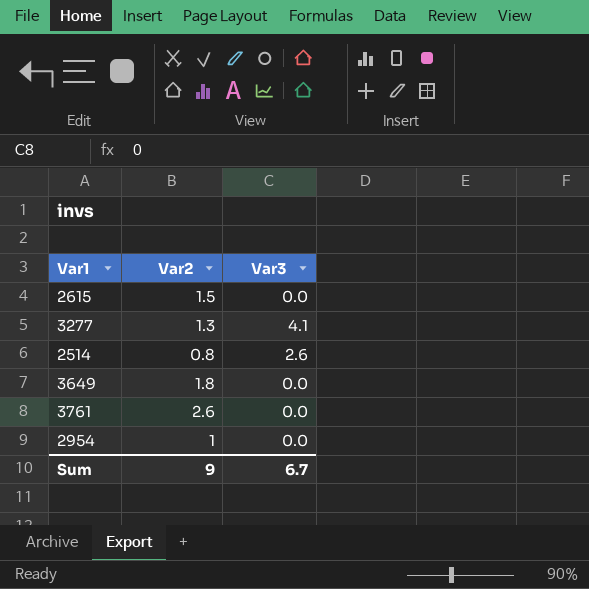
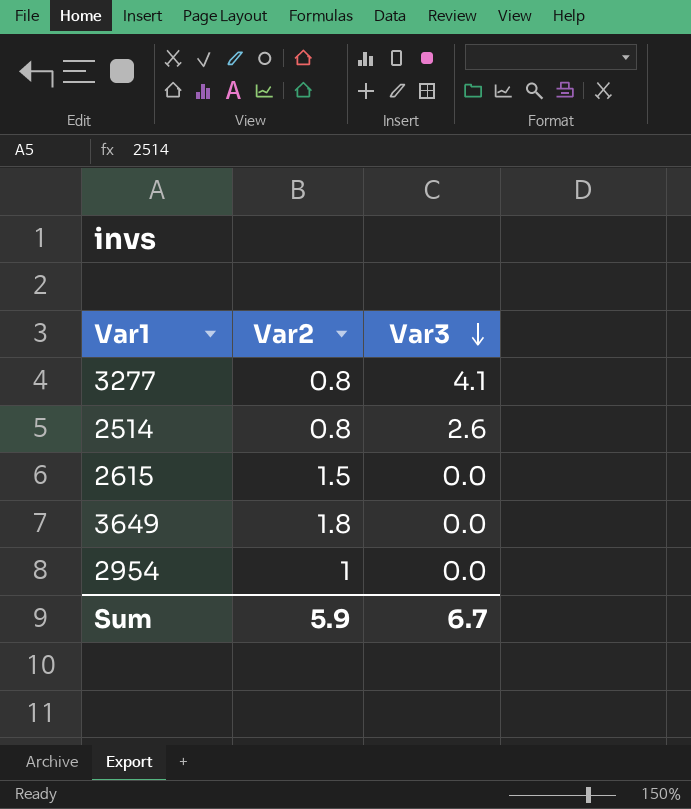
row order: none -> Var3 descending
row 3761: 2.6 | 0.0 -> none
3277 | Var2: 1.3 -> 0.8
Sum | Var2: 9 -> 5.9

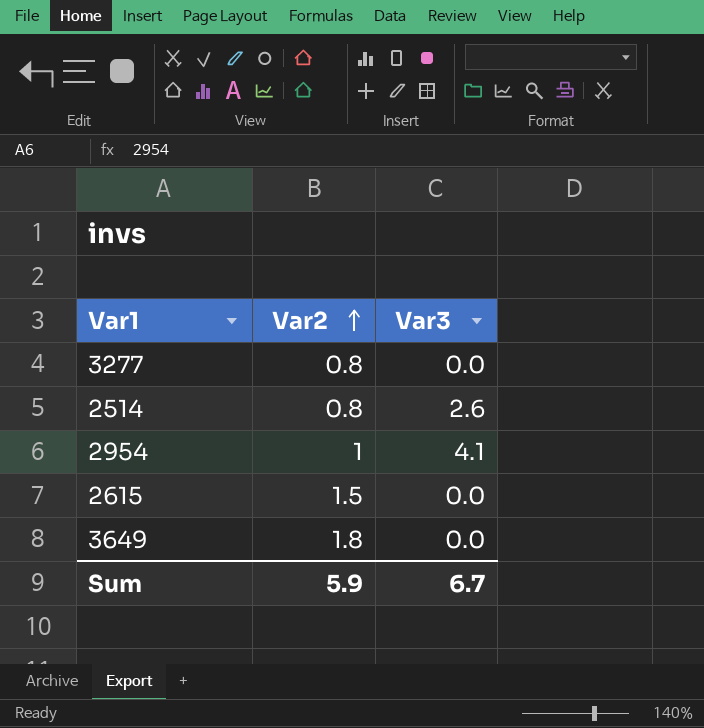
row order: Var3 descending -> Var2 ascending
3277 | Var3: 4.1 -> 0.0
2954 | Var3: 0.0 -> 4.1

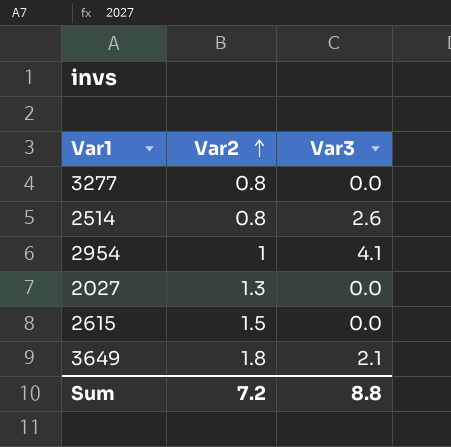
row 2027: none -> 1.3 | 0.0
3649 | Var3: 0.0 -> 2.1
Sum | Var2: 5.9 -> 7.2
Sum | Var3: 6.7 -> 8.8

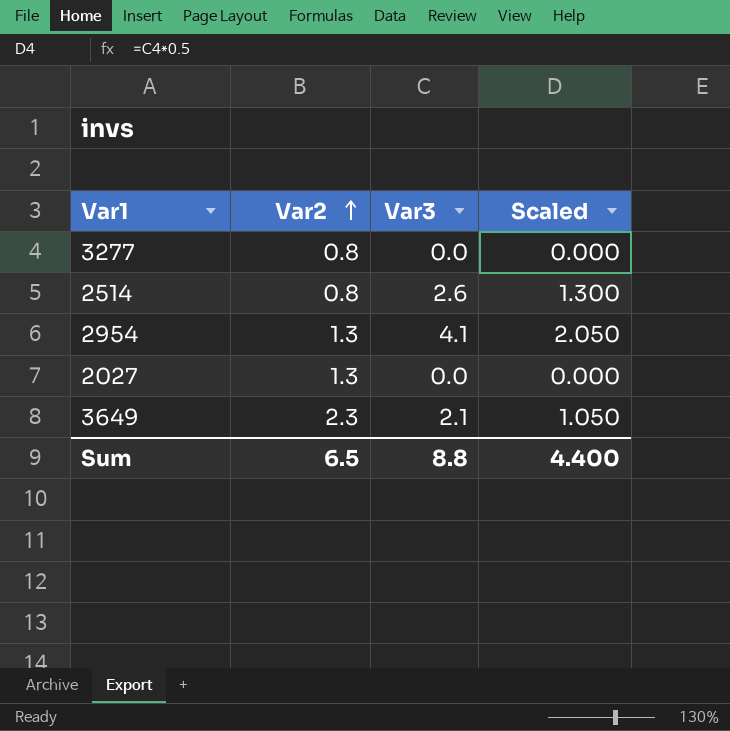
column Scaled | formula: none -> [Var3] * 0.5
row 2615: 1.5 | 0.0 -> none
2954 | Var2: 1 -> 1.3
3649 | Var2: 1.8 -> 2.3
Sum | Var2: 7.2 -> 6.5

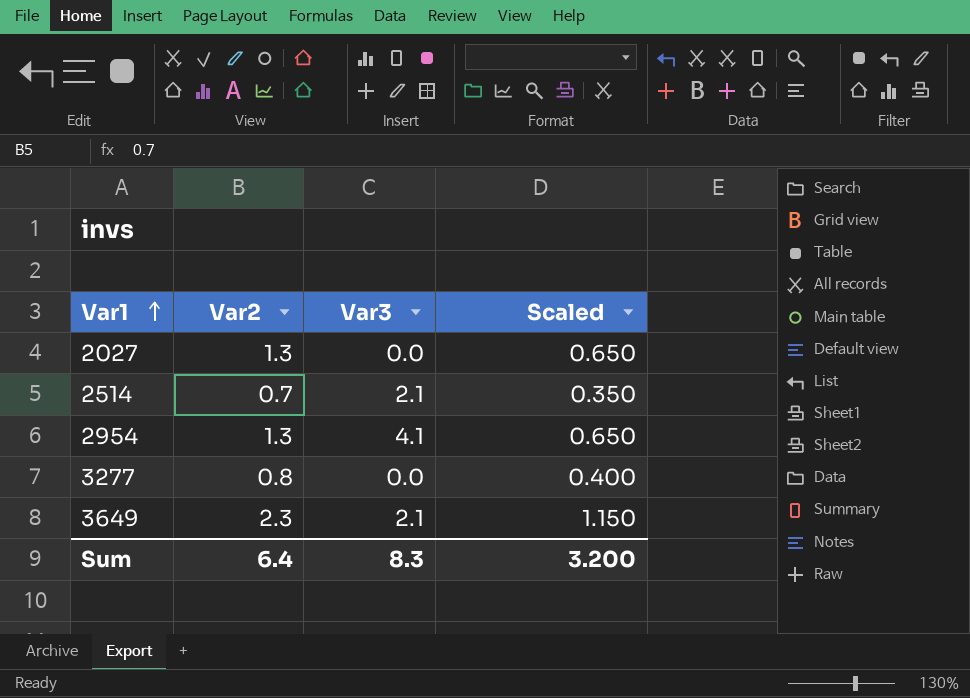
row order: Var2 ascending -> Var1 ascending
column Scaled | formula: [Var3] * 0.5 -> [Var2] * 0.5
2514 | Var2: 0.8 -> 0.7
2514 | Var3: 2.6 -> 2.1
Sum | Var2: 6.5 -> 6.4
Sum | Var3: 8.8 -> 8.3
Sum | Scaled: 4.400 -> 3.200

